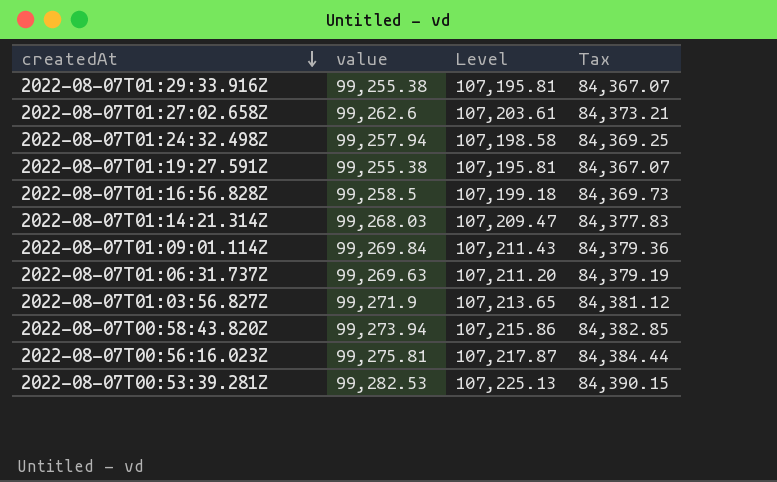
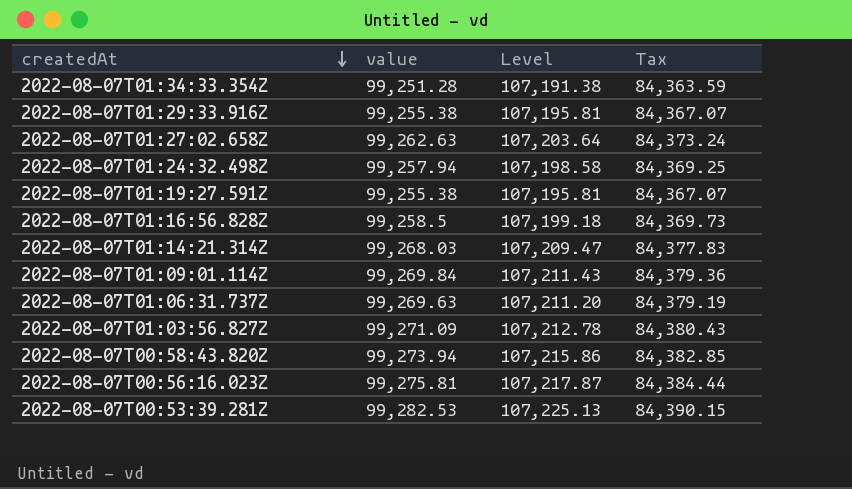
row 2022-08-07T01:34:33.354Z: none -> 99,251.28 | 107,191.38 | 84,363.59
2022-08-07T01:27:02.658Z | value: 99,262.6 -> 99,262.63
2022-08-07T01:27:02.658Z | Level: 107,203.61 -> 107,203.64
2022-08-07T01:27:02.658Z | Tax: 84,373.21 -> 84,373.24
2022-08-07T01:03:56.827Z | value: 99,271.9 -> 99,271.09
2022-08-07T01:03:56.827Z | Level: 107,213.65 -> 107,212.78
2022-08-07T01:03:56.827Z | Tax: 84,381.12 -> 84,380.43

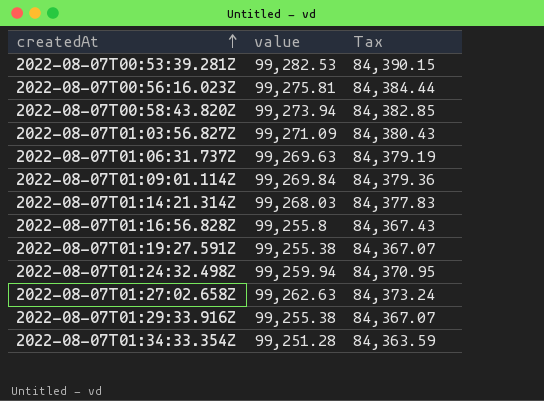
row order: createdAt descending -> createdAt ascending
column Level | formula: [value] * 1.08 -> none
2022-08-07T01:16:56.828Z | value: 99,258.5 -> 99,255.8
2022-08-07T01:16:56.828Z | Tax: 84,369.73 -> 84,367.43
2022-08-07T01:24:32.498Z | value: 99,257.94 -> 99,259.94
2022-08-07T01:24:32.498Z | Tax: 84,369.25 -> 84,370.95

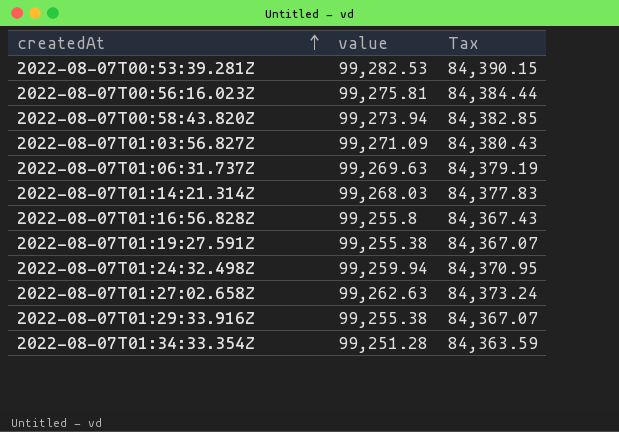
row 2022-08-07T01:09:01.114Z: 99,269.84 | 84,379.36 -> none

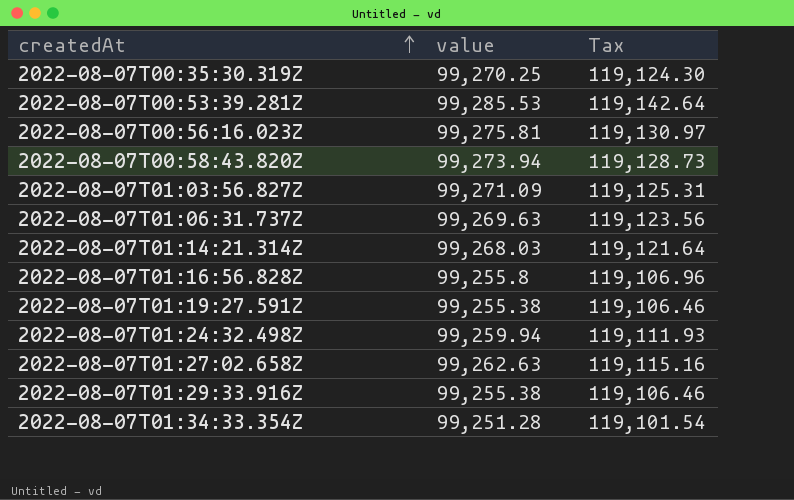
column Tax | formula: [value] * 0.85 -> [value] * 1.2
row 2022-08-07T00:35:30.319Z: none -> 99,270.25 | 119,124.30
2022-08-07T00:53:39.281Z | value: 99,282.53 -> 99,285.53

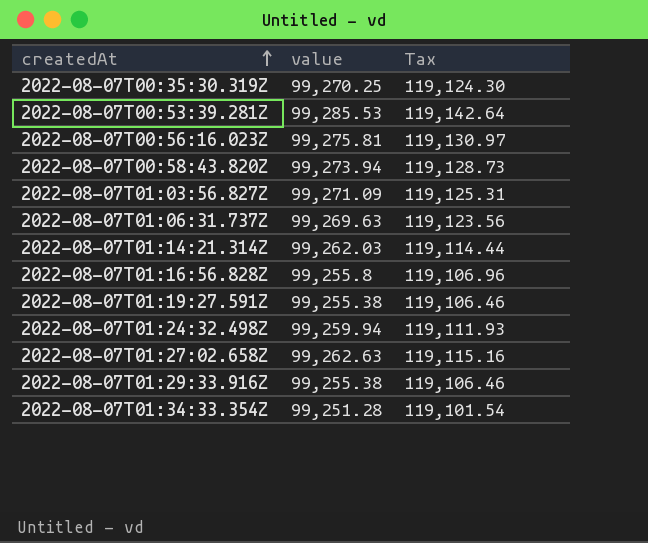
2022-08-07T01:14:21.314Z | value: 99,268.03 -> 99,262.03
2022-08-07T01:14:21.314Z | Tax: 119,121.64 -> 119,114.44

